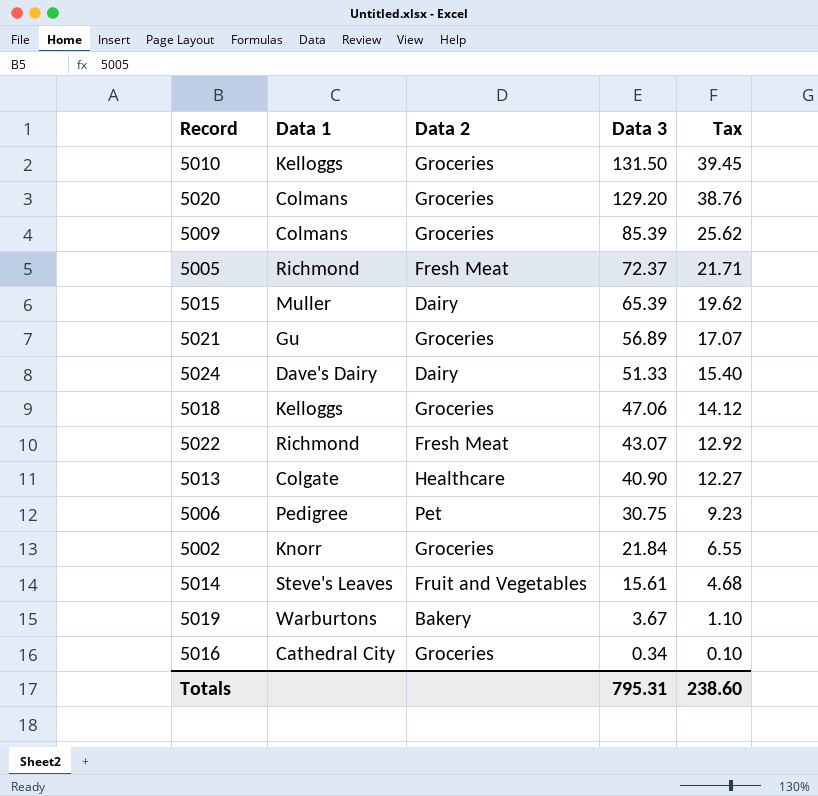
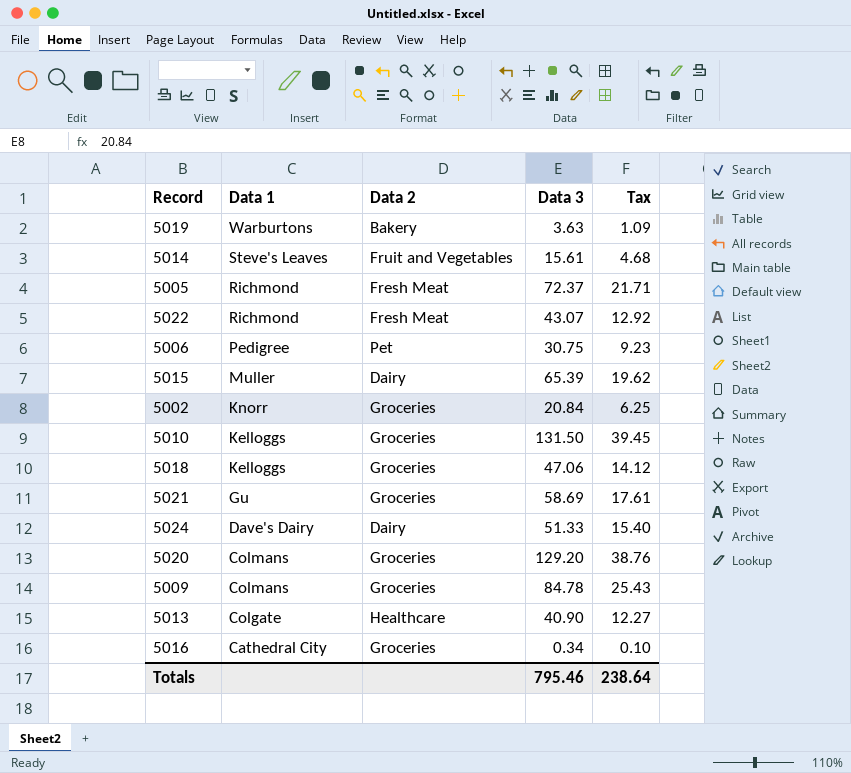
row order: Data 3 descending -> Data 1 descending
5019 | Data 3: 3.67 -> 3.63
5019 | Tax: 1.10 -> 1.09
5002 | Data 3: 21.84 -> 20.84
5002 | Tax: 6.55 -> 6.25
5021 | Data 3: 56.89 -> 58.69
5021 | Tax: 17.07 -> 17.61
5009 | Data 3: 85.39 -> 84.78
5009 | Tax: 25.62 -> 25.43
Totals | Data 3: 795.31 -> 795.46
Totals | Tax: 238.60 -> 238.64

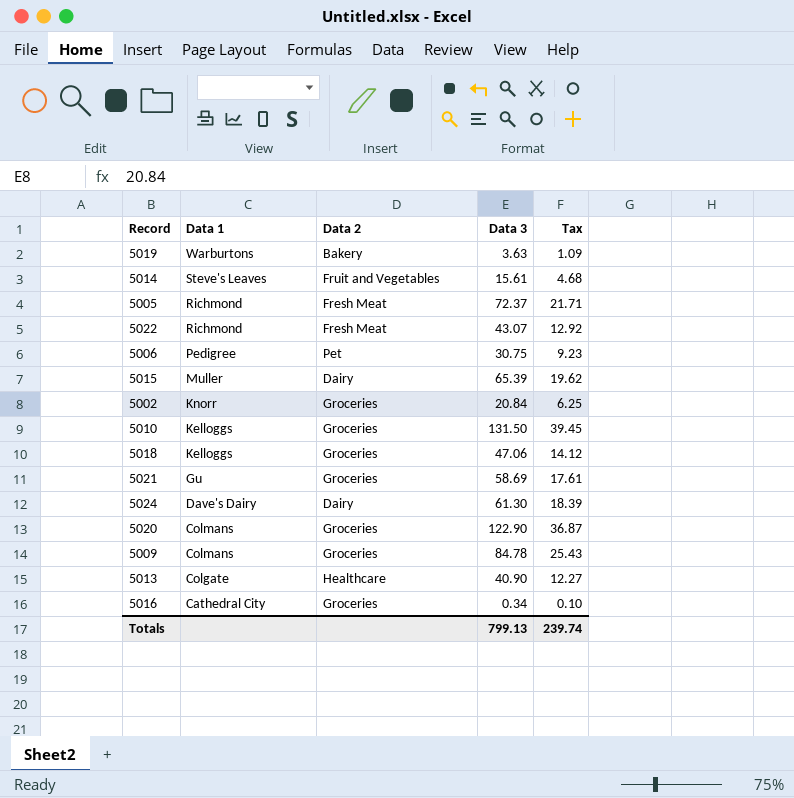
5024 | Data 3: 51.33 -> 61.30
5024 | Tax: 15.40 -> 18.39
5020 | Data 3: 129.20 -> 122.90
5020 | Tax: 38.76 -> 36.87
Totals | Data 3: 795.46 -> 799.13
Totals | Tax: 238.64 -> 239.74

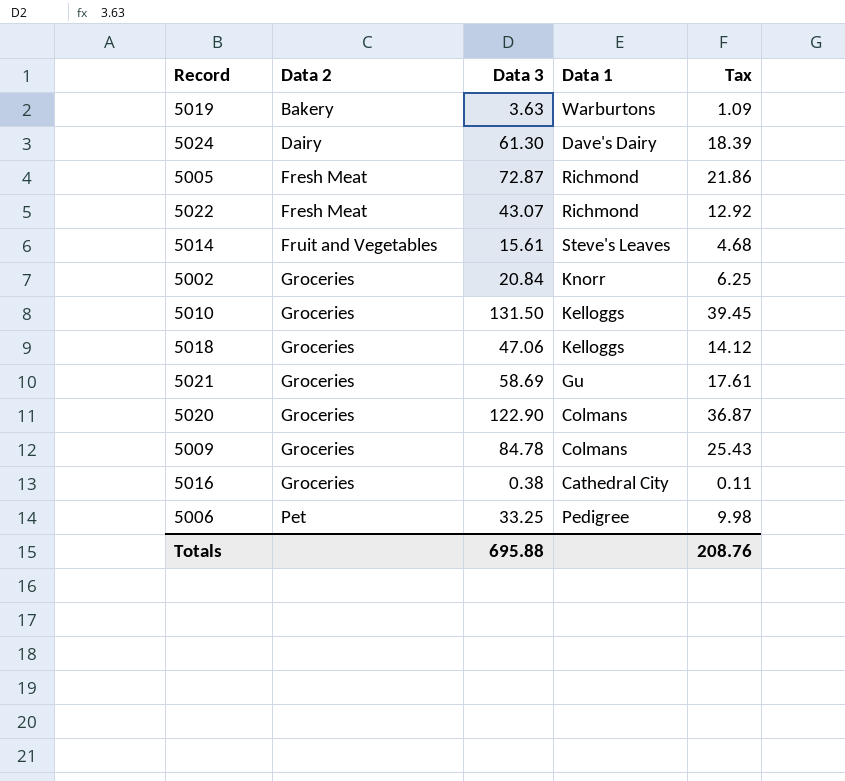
row order: Data 1 descending -> Data 2 ascending
column Data 1 | position: 2 -> 4
row 5015: Muller | Dairy | 65.39 | 19.62 -> none
row 5013: Colgate | Healthcare | 40.90 | 12.27 -> none
5005 | Data 3: 72.37 -> 72.87
5005 | Tax: 21.71 -> 21.86
5016 | Data 3: 0.34 -> 0.38
5016 | Tax: 0.10 -> 0.11
5006 | Data 3: 30.75 -> 33.25
5006 | Tax: 9.23 -> 9.98
Totals | Data 3: 799.13 -> 695.88
Totals | Tax: 239.74 -> 208.76

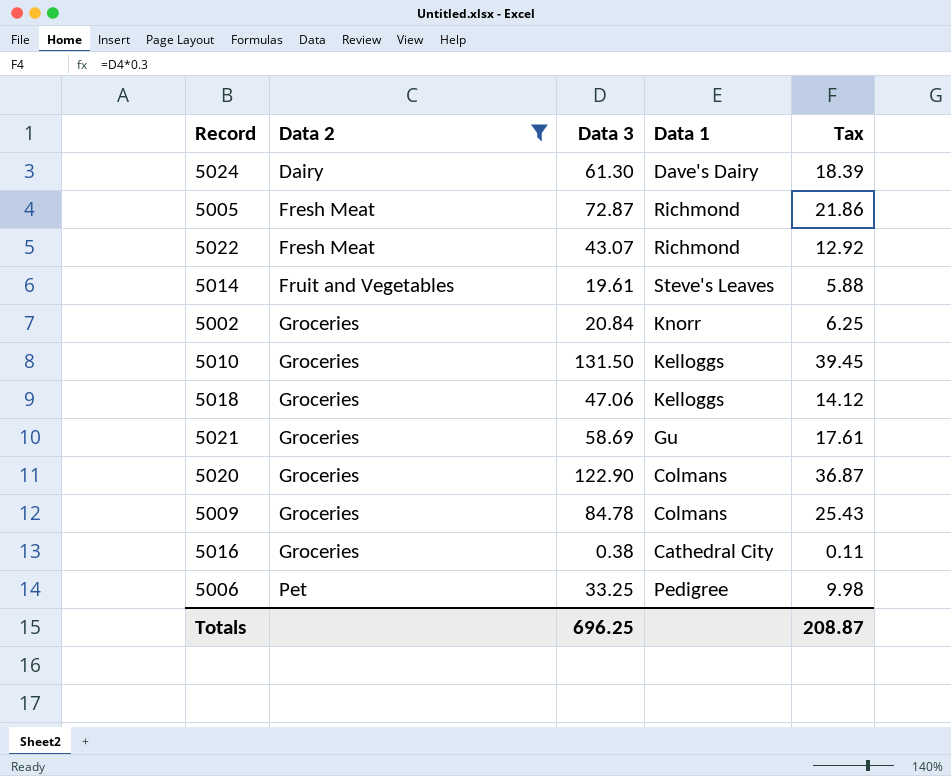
filter: none -> Data 2 != Bakery
5014 | Data 3: 15.61 -> 19.61
5014 | Tax: 4.68 -> 5.88
Totals | Data 3: 695.88 -> 696.25
Totals | Tax: 208.76 -> 208.87

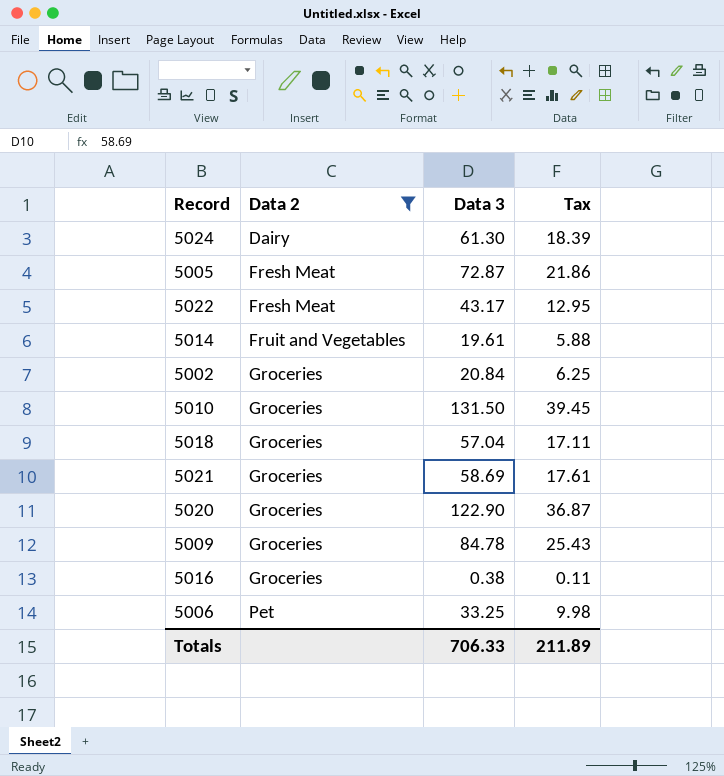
column Data 1 | position: 4 -> none
5022 | Data 3: 43.07 -> 43.17
5022 | Tax: 12.92 -> 12.95
5018 | Data 3: 47.06 -> 57.04
5018 | Tax: 14.12 -> 17.11
Totals | Data 3: 696.25 -> 706.33
Totals | Tax: 208.87 -> 211.89

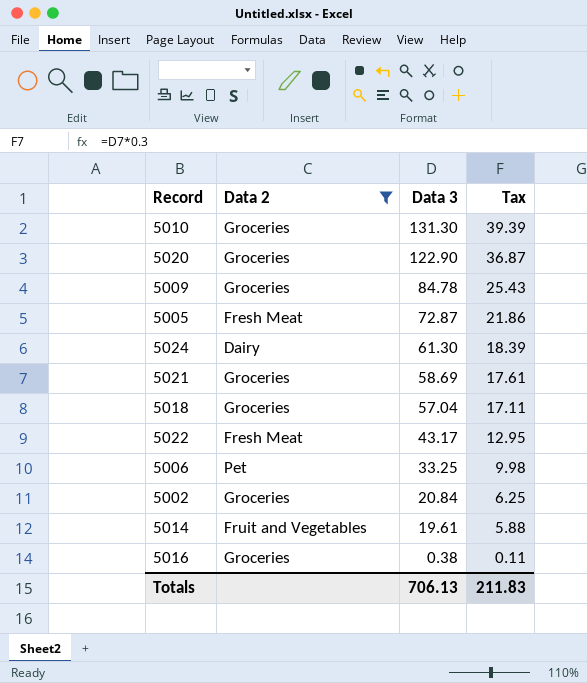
row order: Data 2 ascending -> Data 3 descending
5010 | Data 3: 131.50 -> 131.30
5010 | Tax: 39.45 -> 39.39
Totals | Data 3: 706.33 -> 706.13
Totals | Tax: 211.89 -> 211.83

